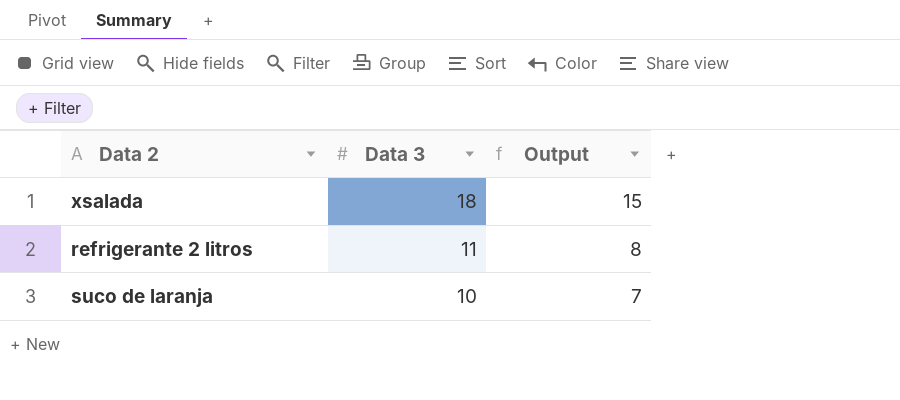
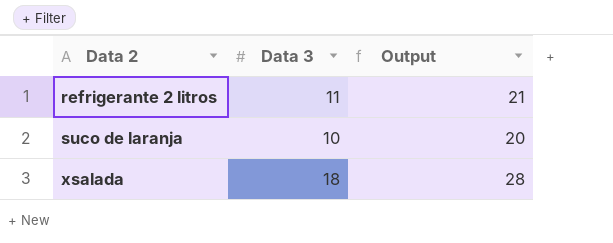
row order: Data 3 descending -> Data 2 ascending
column Output | formula: [Data 3] - 3 -> [Data 3] + 10

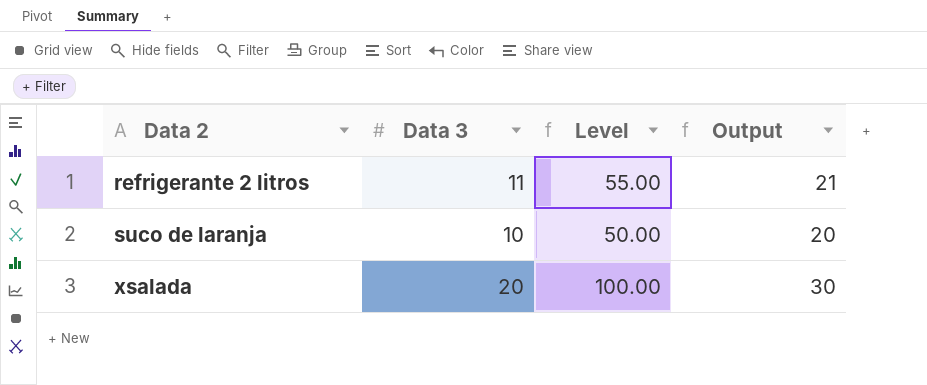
column Level | formula: none -> [Data 3] * 5
xsalada | Data 3: 18 -> 20
xsalada | Output: 28 -> 30

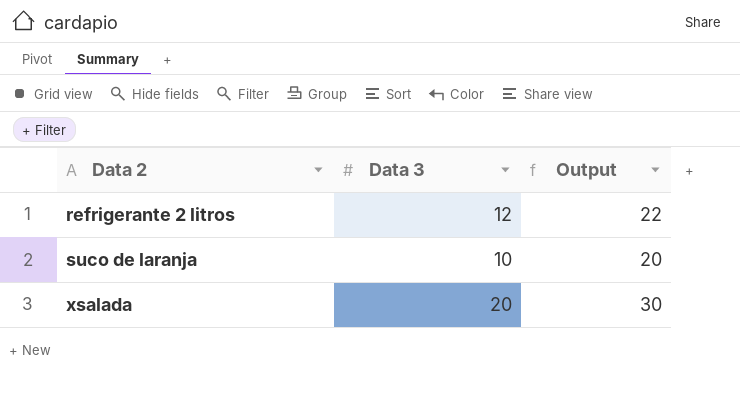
column Level | formula: [Data 3] * 5 -> none
refrigerante 2 litros | Data 3: 11 -> 12
refrigerante 2 litros | Output: 21 -> 22

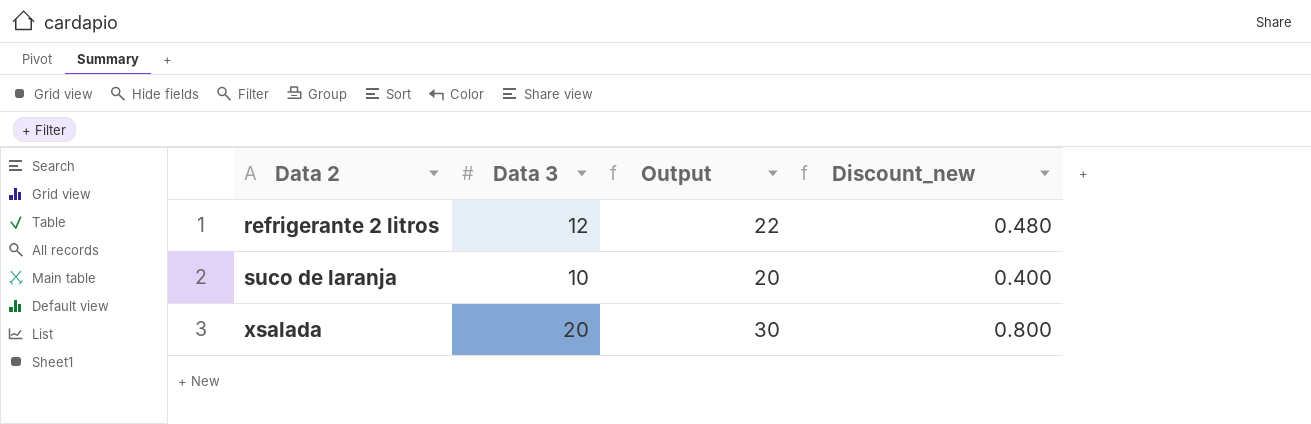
column Discount_new | formula: none -> [Data 3] * 0.04

